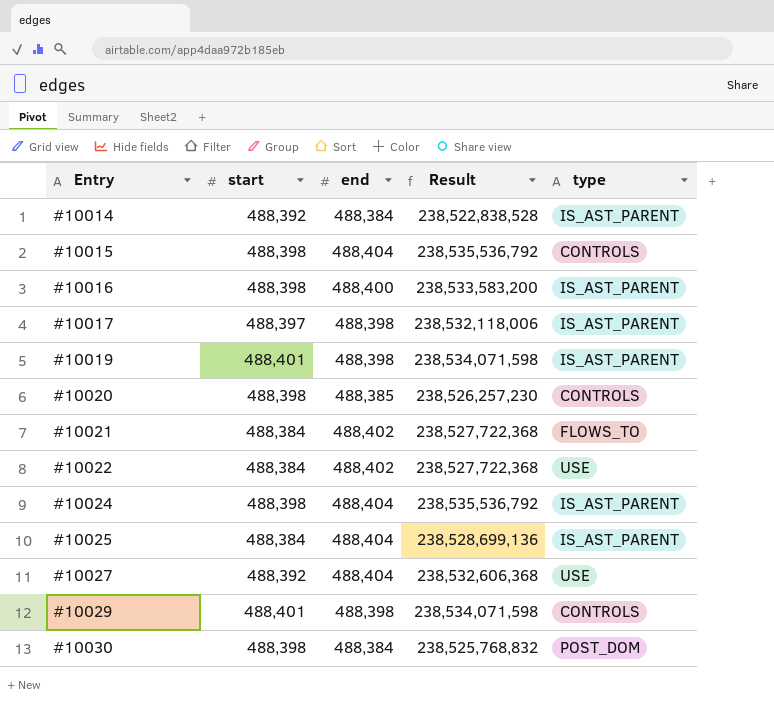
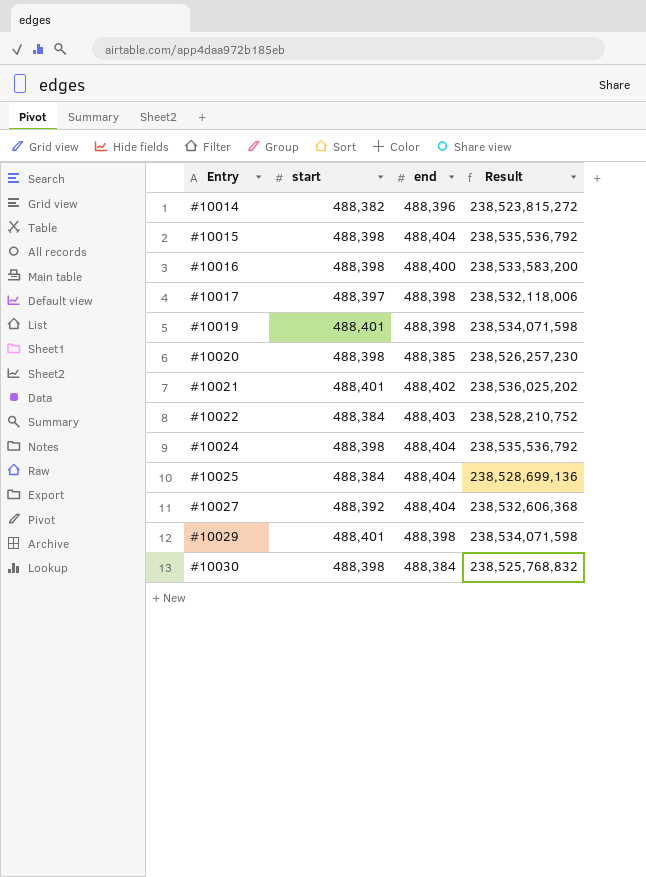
column type | position: 5 -> none
#10014 | start: 488,392 -> 488,382
#10014 | end: 488,384 -> 488,396
#10014 | Result: 238,522,838,528 -> 238,523,815,272
#10021 | start: 488,384 -> 488,401
#10021 | Result: 238,527,722,368 -> 238,536,025,202
#10022 | end: 488,402 -> 488,403
#10022 | Result: 238,527,722,368 -> 238,528,210,752

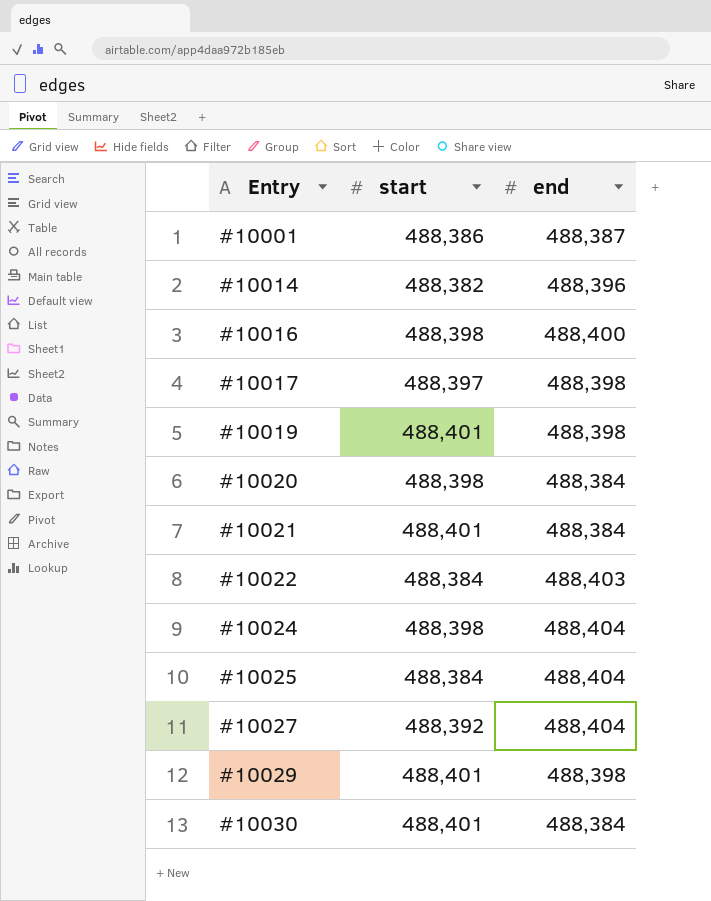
column Result | formula: [start] * [end] -> none
row #10015: 488,398 | 488,404 | 238,535,536,792 -> none
row #10001: none -> 488,386 | 488,387
#10020 | end: 488,385 -> 488,384
#10021 | end: 488,402 -> 488,384
#10030 | start: 488,398 -> 488,401

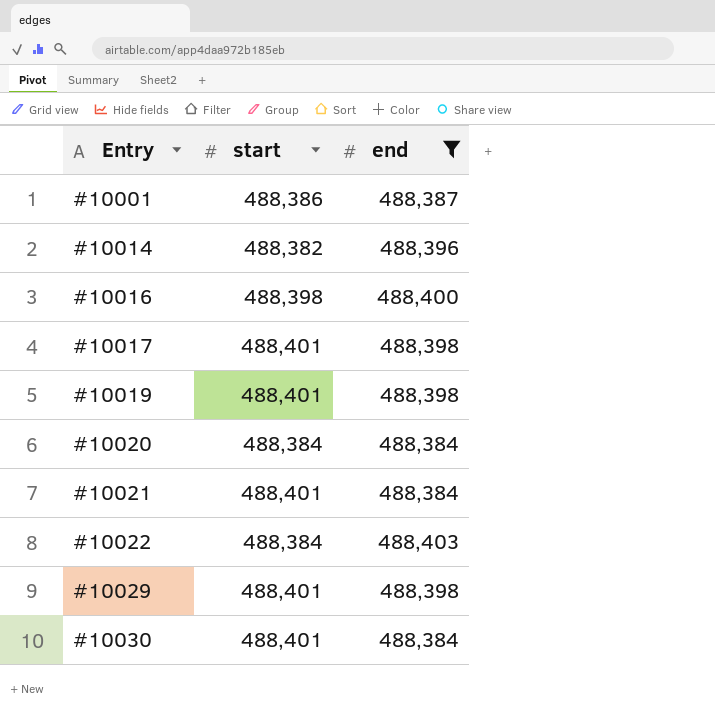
filter: none -> end != 488,404
#10017 | start: 488,397 -> 488,401
#10020 | start: 488,398 -> 488,384

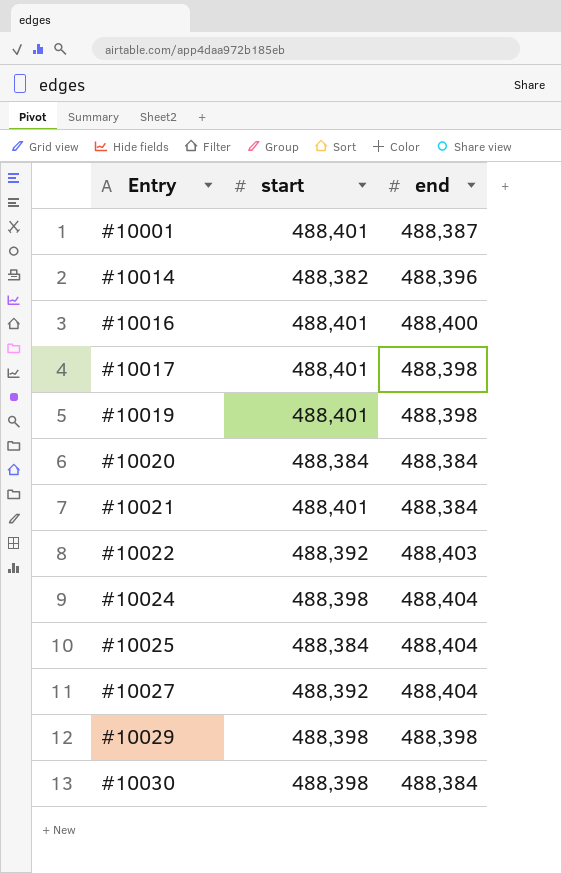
filter: end != 488,404 -> none
#10001 | start: 488,386 -> 488,401
#10016 | start: 488,398 -> 488,401
#10022 | start: 488,384 -> 488,392
#10029 | start: 488,401 -> 488,398
#10030 | start: 488,401 -> 488,398

